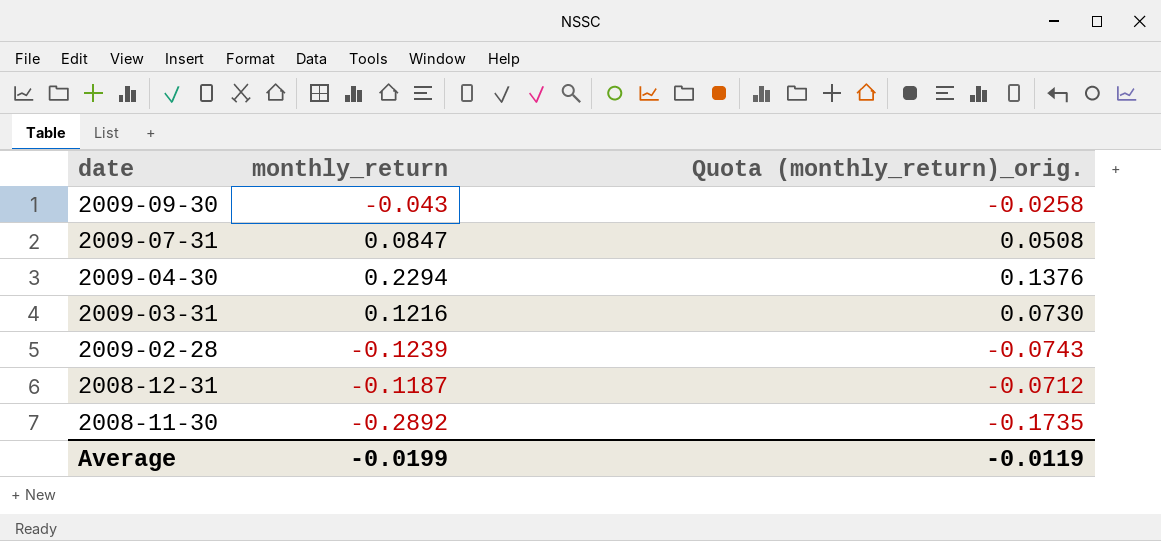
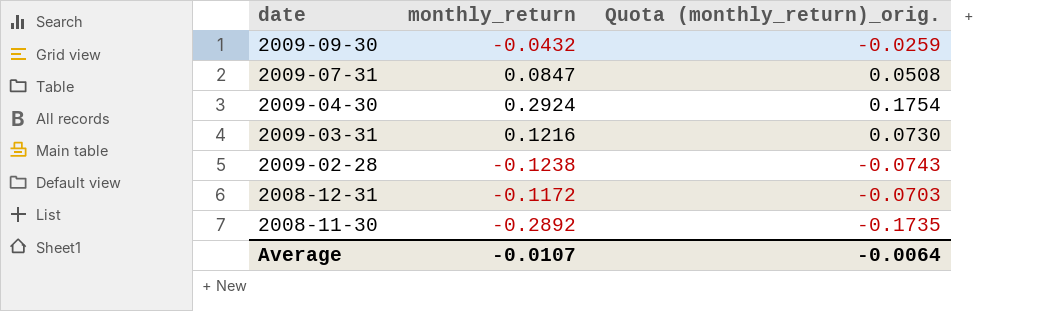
2009-09-30 | monthly_return: -0.043 -> -0.0432
2009-09-30 | Quota (monthly_return)_orig.: -0.0258 -> -0.0259
2009-04-30 | monthly_return: 0.2294 -> 0.2924
2009-04-30 | Quota (monthly_return)_orig.: 0.1376 -> 0.1754
2009-02-28 | monthly_return: -0.1239 -> -0.1238
2008-12-31 | monthly_return: -0.1187 -> -0.1172
2008-12-31 | Quota (monthly_return)_orig.: -0.0712 -> -0.0703
Average | monthly_return: -0.0199 -> -0.0107
Average | Quota (monthly_return)_orig.: -0.0119 -> -0.0064

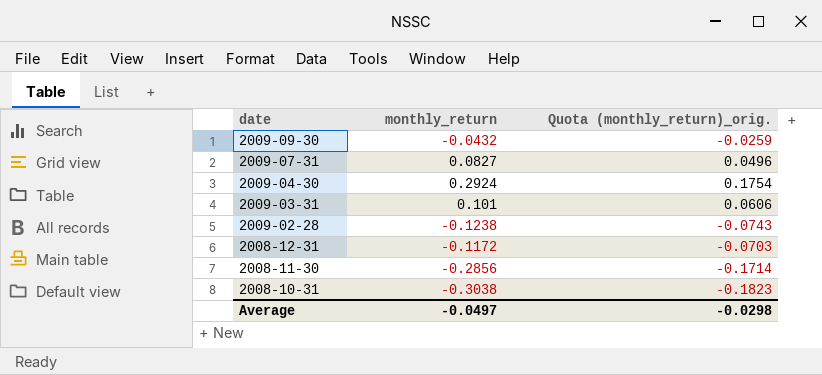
2009-07-31 | monthly_return: 0.0847 -> 0.0827
2009-07-31 | Quota (monthly_return)_orig.: 0.0508 -> 0.0496
2009-03-31 | monthly_return: 0.1216 -> 0.101
2009-03-31 | Quota (monthly_return)_orig.: 0.0730 -> 0.0606
2008-11-30 | monthly_return: -0.2892 -> -0.2856
2008-11-30 | Quota (monthly_return)_orig.: -0.1735 -> -0.1714
row 2008-10-31: none -> -0.3038 | -0.1823
Average | monthly_return: -0.0107 -> -0.0497
Average | Quota (monthly_return)_orig.: -0.0064 -> -0.0298

